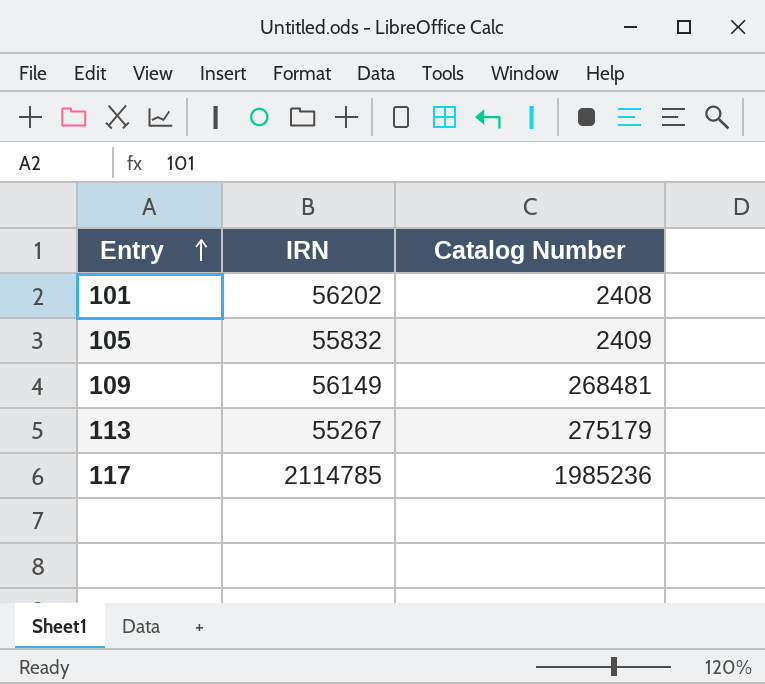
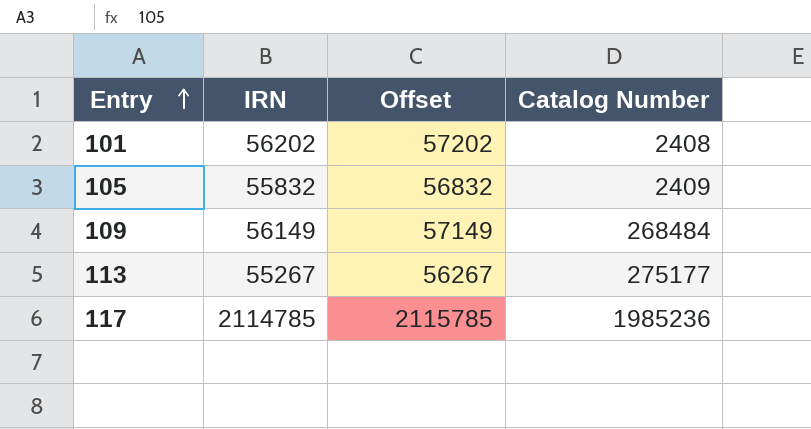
column Offset | formula: none -> [IRN] + 1000
109 | Catalog Number: 268481 -> 268484
113 | Catalog Number: 275179 -> 275177

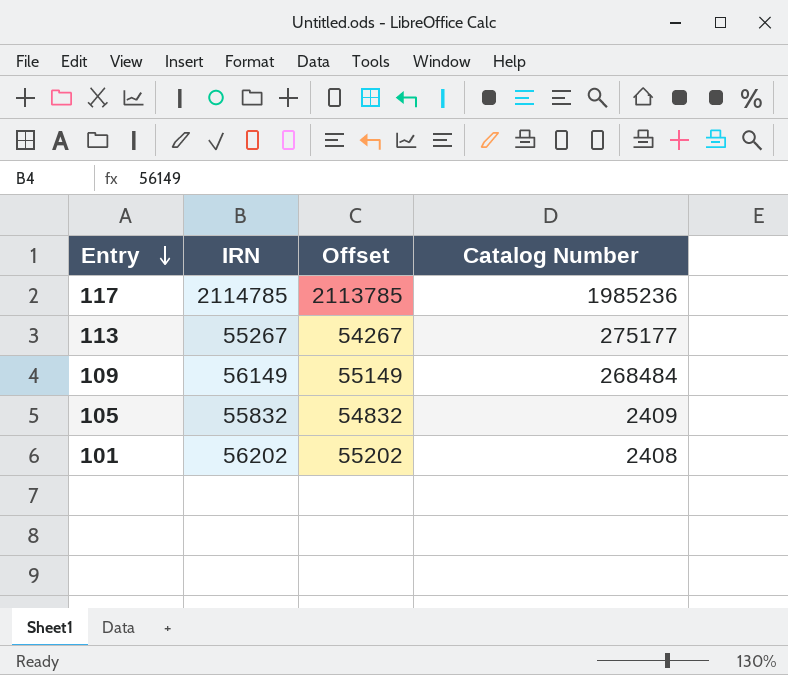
row order: Entry ascending -> Entry descending
column Offset | formula: [IRN] + 1000 -> [IRN] - 1000

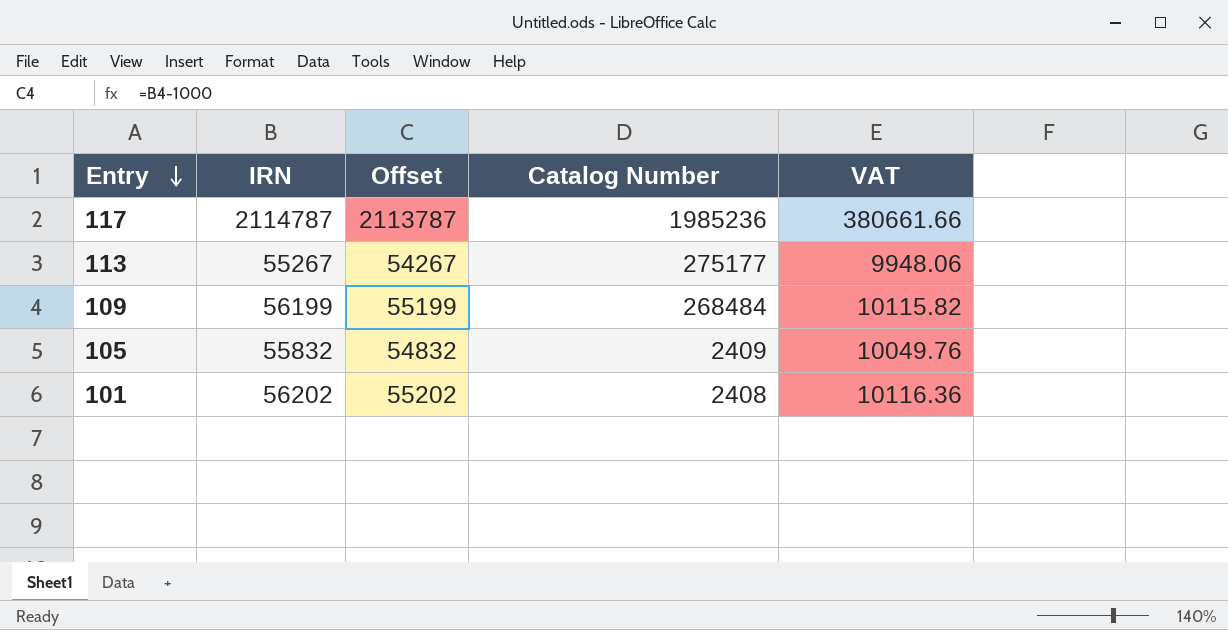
column VAT | formula: none -> [IRN] * 0.18
117 | IRN: 2114785 -> 2114787
117 | Offset: 2113785 -> 2113787
109 | IRN: 56149 -> 56199
109 | Offset: 55149 -> 55199

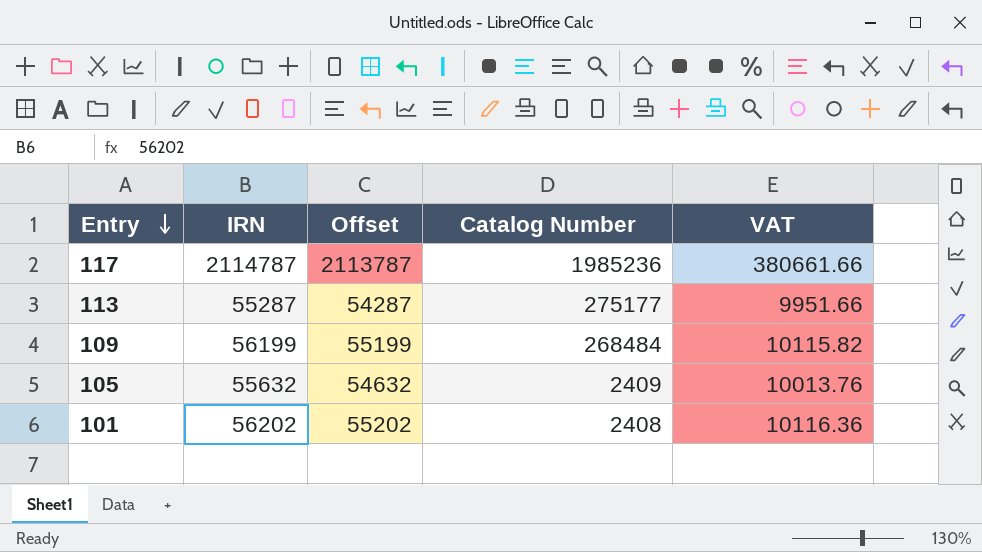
113 | IRN: 55267 -> 55287
113 | Offset: 54267 -> 54287
113 | VAT: 9948.06 -> 9951.66
105 | IRN: 55832 -> 55632
105 | Offset: 54832 -> 54632
105 | VAT: 10049.76 -> 10013.76

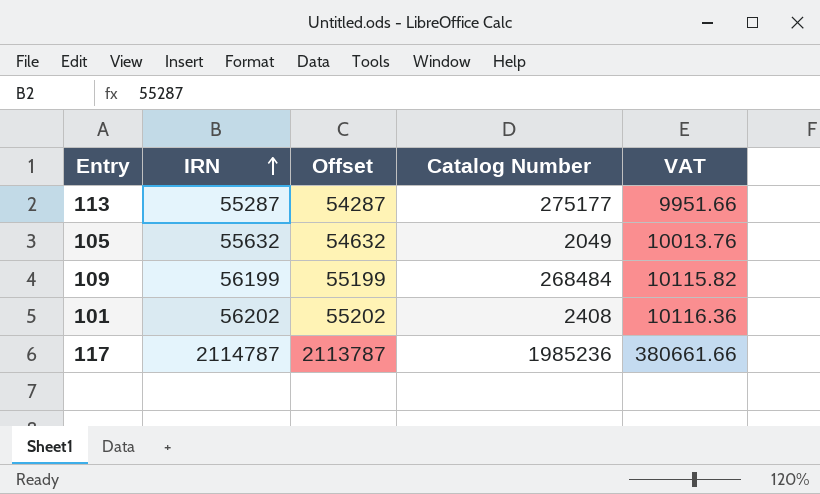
row order: Entry descending -> IRN ascending
105 | Catalog Number: 2409 -> 2049

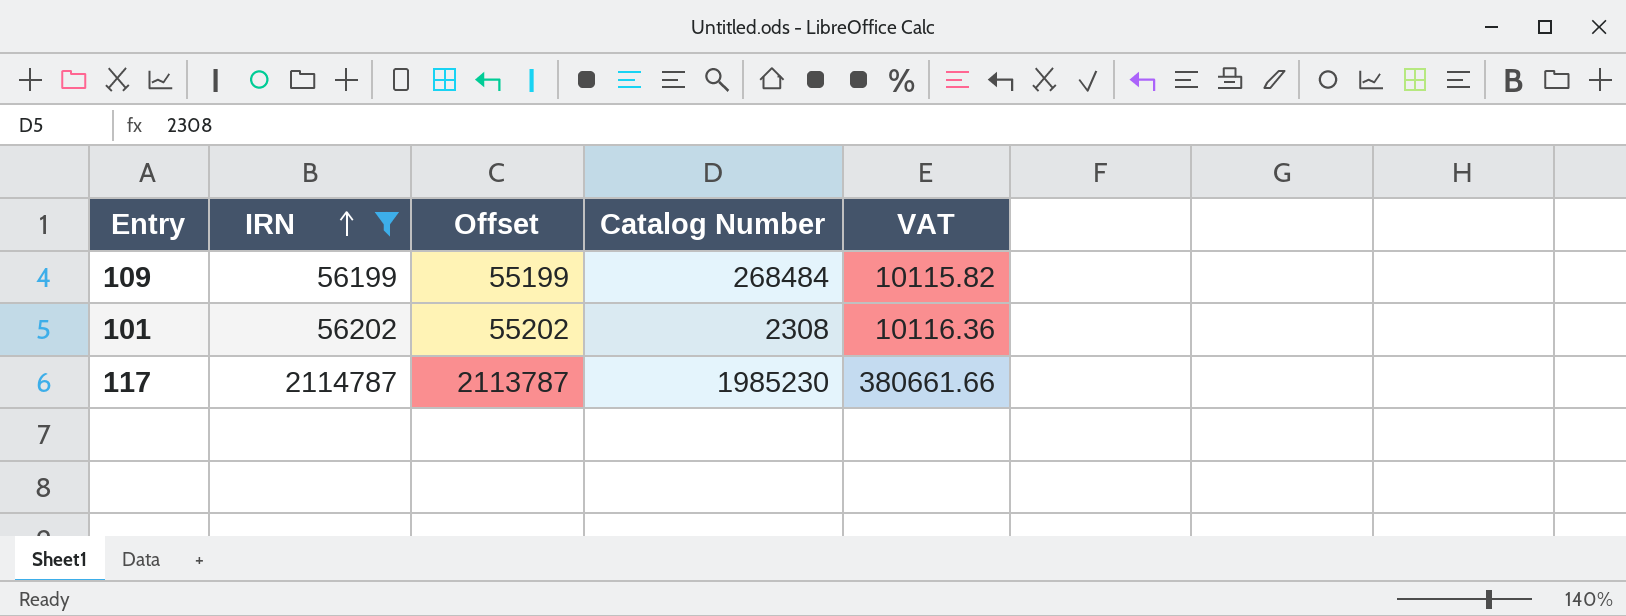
filter: none -> IRN >= 56199
101 | Catalog Number: 2408 -> 2308
117 | Catalog Number: 1985236 -> 1985230

